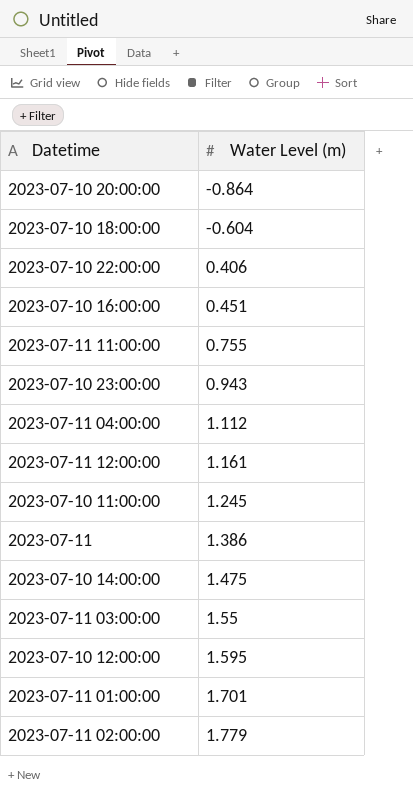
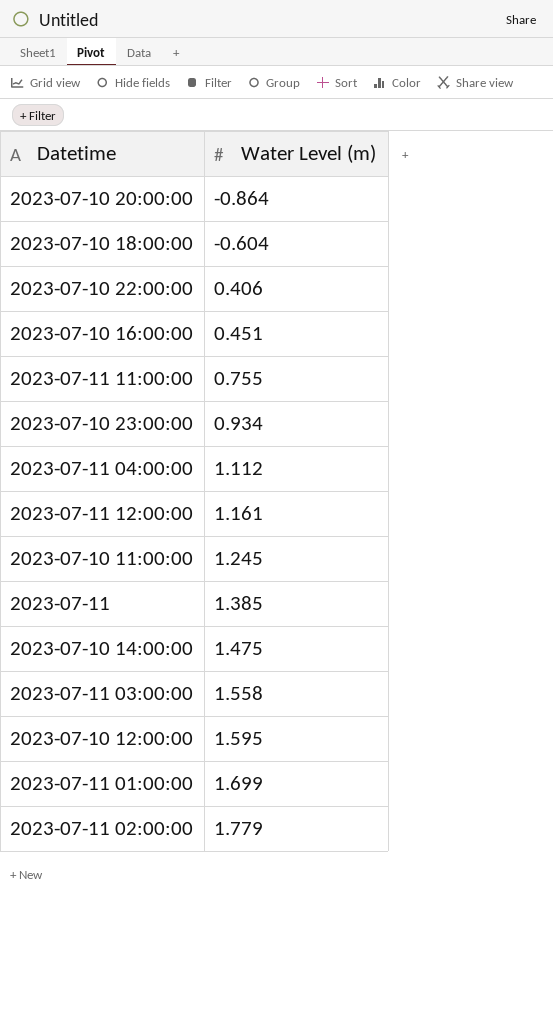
2023-07-10 23:00:00 | Water Level (m): 0.943 -> 0.934
2023-07-11 | Water Level (m): 1.386 -> 1.385
2023-07-11 03:00:00 | Water Level (m): 1.55 -> 1.558
2023-07-11 01:00:00 | Water Level (m): 1.701 -> 1.699

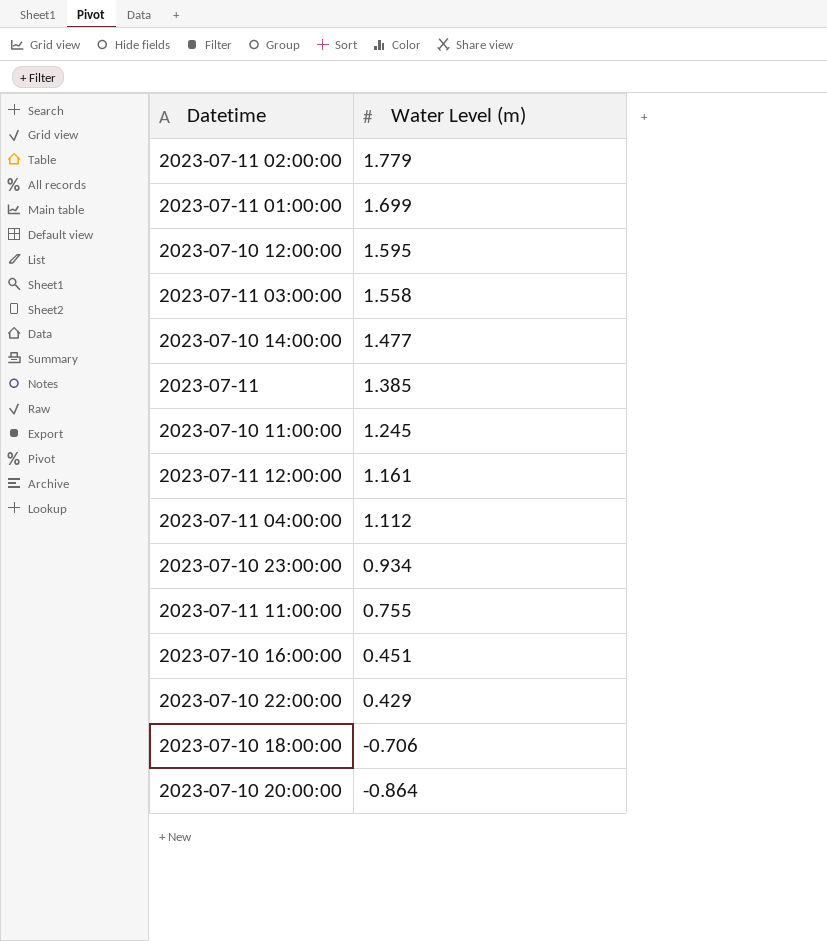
row order: Water Level (m) ascending -> Water Level (m) descending
2023-07-10 14:00:00 | Water Level (m): 1.475 -> 1.477
2023-07-10 22:00:00 | Water Level (m): 0.406 -> 0.429
2023-07-10 18:00:00 | Water Level (m): -0.604 -> -0.706

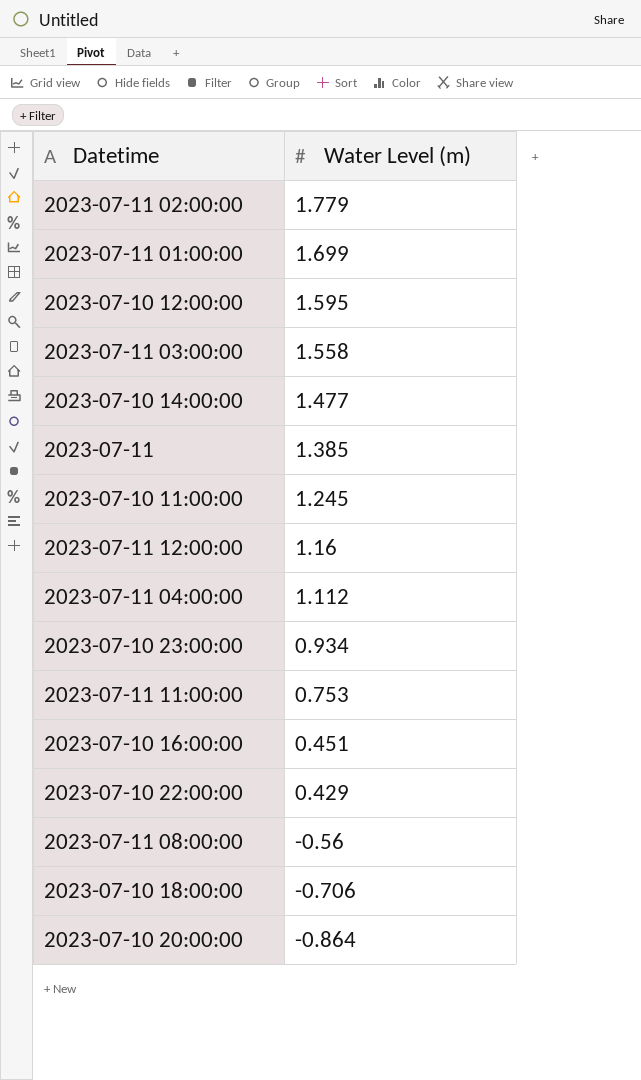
2023-07-11 12:00:00 | Water Level (m): 1.161 -> 1.16
2023-07-11 11:00:00 | Water Level (m): 0.755 -> 0.753
row 2023-07-11 08:00:00: none -> -0.56

